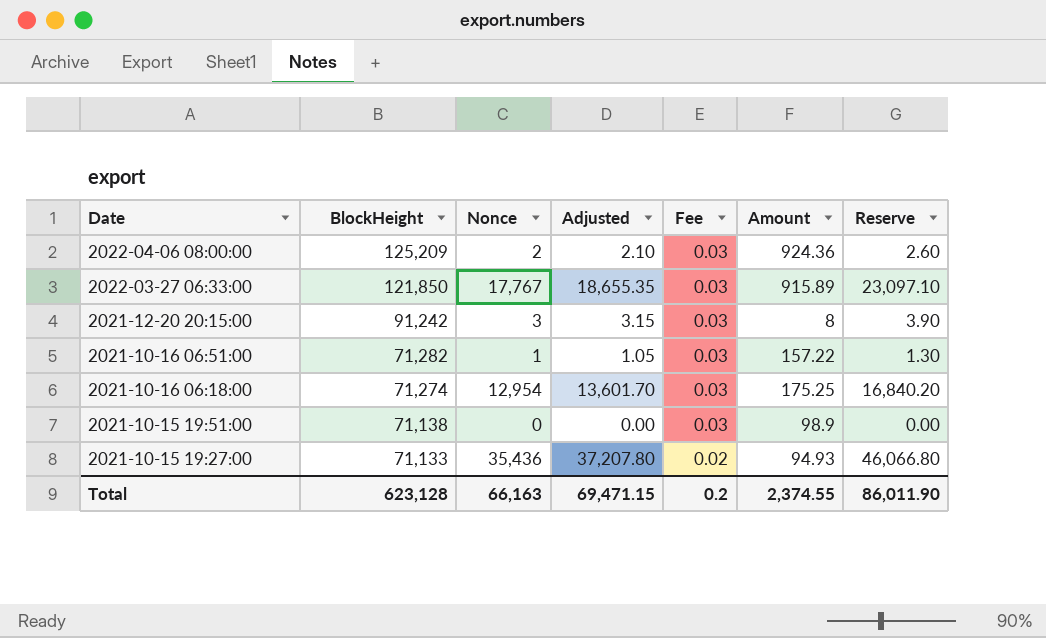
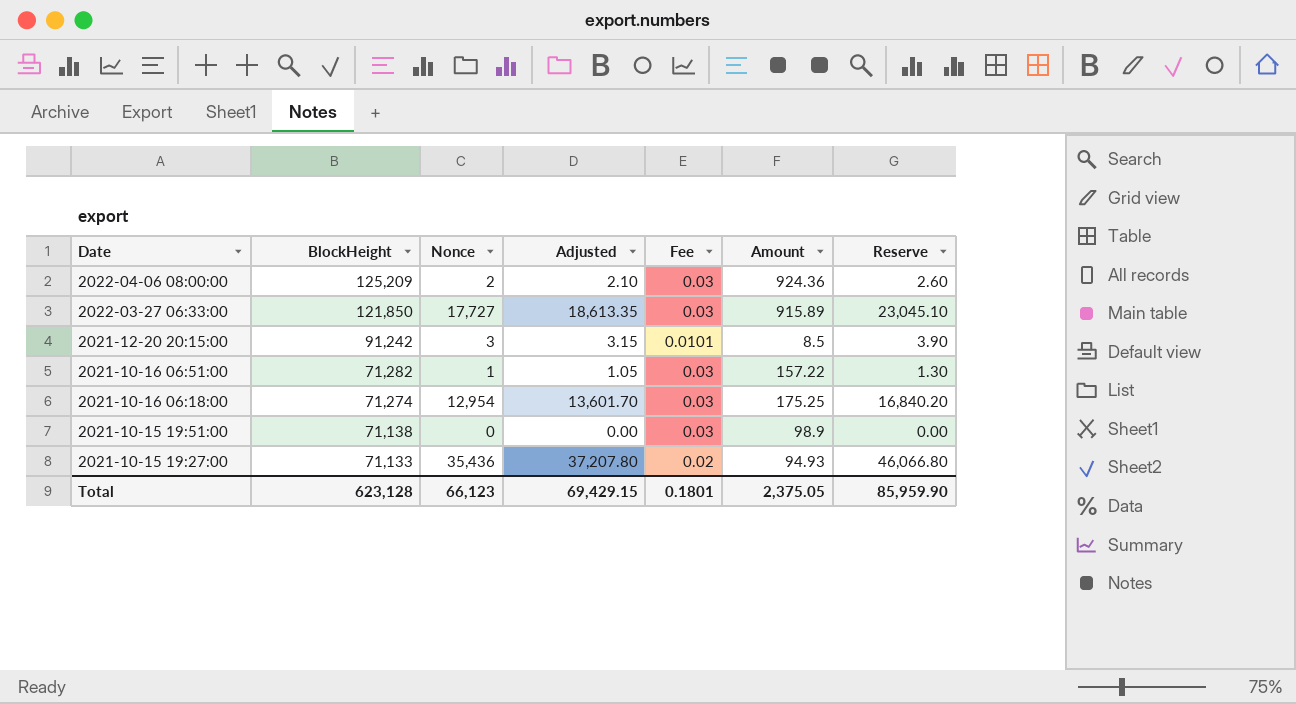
2022-03-27 06:33:00 | Nonce: 17,767 -> 17,727
2022-03-27 06:33:00 | Adjusted: 18,655.35 -> 18,613.35
2022-03-27 06:33:00 | Reserve: 23,097.10 -> 23,045.10
2021-12-20 20:15:00 | Fee: 0.03 -> 0.0101
2021-12-20 20:15:00 | Amount: 8 -> 8.5
Total | Nonce: 66,163 -> 66,123
Total | Adjusted: 69,471.15 -> 69,429.15
Total | Fee: 0.2 -> 0.1801
Total | Amount: 2,374.55 -> 2,375.05
Total | Reserve: 86,011.90 -> 85,959.90

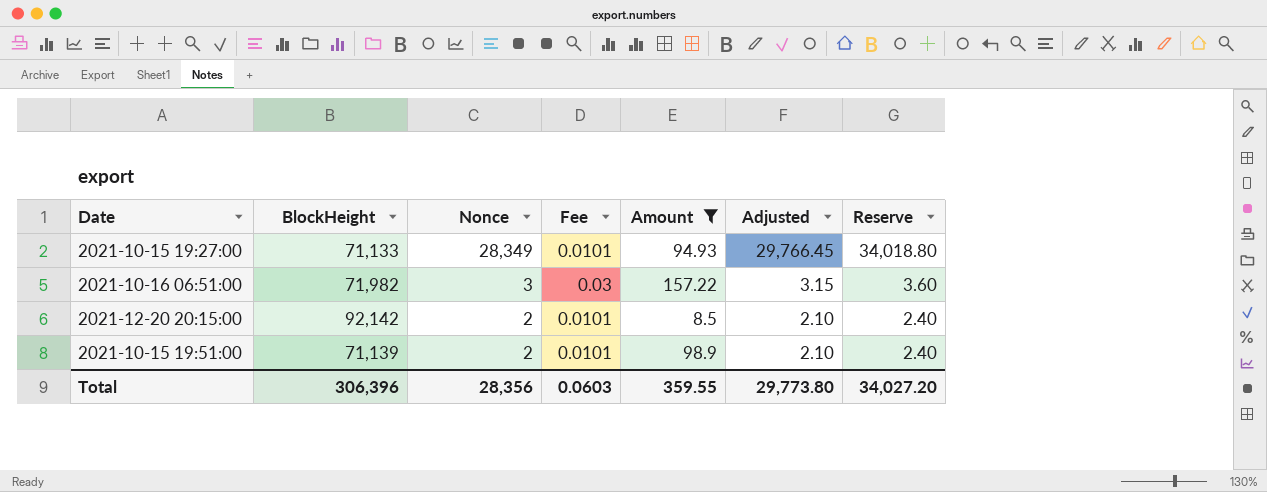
filter: none -> Amount <= 157.22
row order: Date descending -> Nonce descending
column Adjusted | position: 4 -> 6
column Reserve | formula: [Nonce] * 1.3 -> [Nonce] * 1.2
2021-10-15 19:27:00 | Nonce: 35,436 -> 28,349
2021-10-15 19:27:00 | Fee: 0.02 -> 0.0101
2021-10-15 19:27:00 | Adjusted: 37,207.80 -> 29,766.45
2021-10-16 06:51:00 | BlockHeight: 71,282 -> 71,982
2021-10-16 06:51:00 | Nonce: 1 -> 3
2021-10-16 06:51:00 | Adjusted: 1.05 -> 3.15
2021-12-20 20:15:00 | BlockHeight: 91,242 -> 92,142
2021-12-20 20:15:00 | Nonce: 3 -> 2
2021-12-20 20:15:00 | Adjusted: 3.15 -> 2.10
2021-10-15 19:51:00 | BlockHeight: 71,138 -> 71,139
2021-10-15 19:51:00 | Nonce: 0 -> 2
2021-10-15 19:51:00 | Fee: 0.03 -> 0.0101
2021-10-15 19:51:00 | Adjusted: 0.00 -> 2.10
Total | BlockHeight: 623,128 -> 306,396
Total | Nonce: 66,123 -> 28,356
Total | Fee: 0.1801 -> 0.0603
Total | Amount: 2,375.05 -> 359.55
Total | Adjusted: 69,429.15 -> 29,773.80
Total | Reserve: 85,959.90 -> 34,027.20

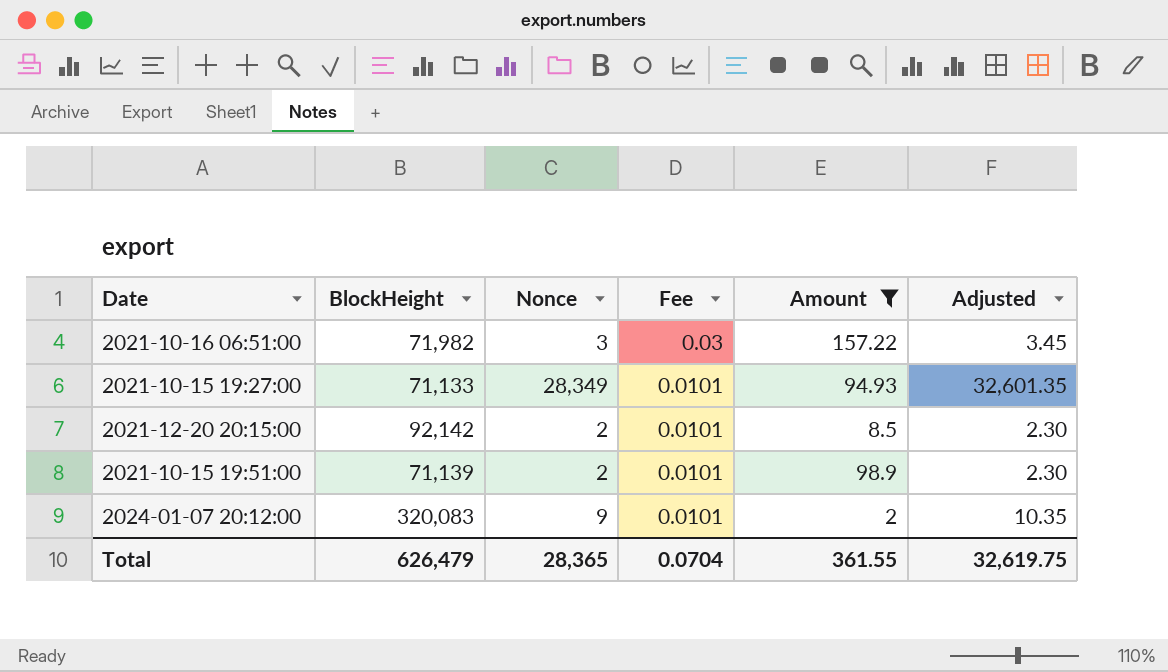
row order: Nonce descending -> Fee descending
column Reserve | formula: [Nonce] * 1.2 -> none
column Adjusted | formula: [Nonce] * 1.05 -> [Nonce] * 1.15
row 2024-01-07 20:12:00: none -> 320,083 | 9 | 0.0101 | 2 | 10.35
Total | BlockHeight: 306,396 -> 626,479
Total | Nonce: 28,356 -> 28,365
Total | Fee: 0.0603 -> 0.0704
Total | Amount: 359.55 -> 361.55
Total | Adjusted: 29,773.80 -> 32,619.75

